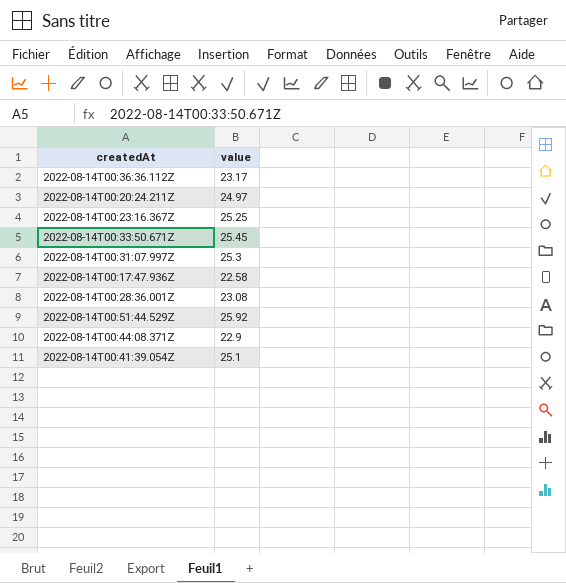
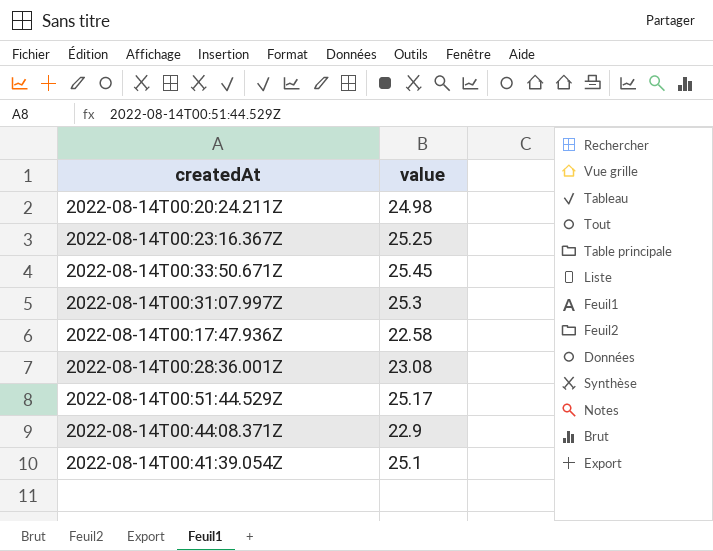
row 2022-08-14T00:36:36.112Z: 23.17 -> none
2022-08-14T00:20:24.211Z | value: 24.97 -> 24.98
2022-08-14T00:51:44.529Z | value: 25.92 -> 25.17

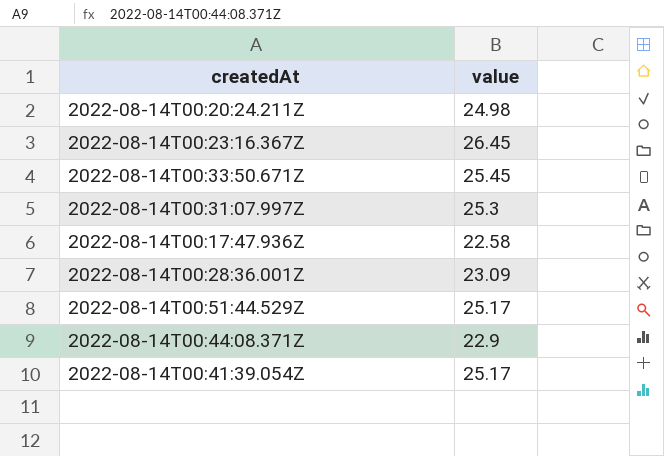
2022-08-14T00:23:16.367Z | value: 25.25 -> 26.45
2022-08-14T00:28:36.001Z | value: 23.08 -> 23.09
2022-08-14T00:41:39.054Z | value: 25.1 -> 25.17

